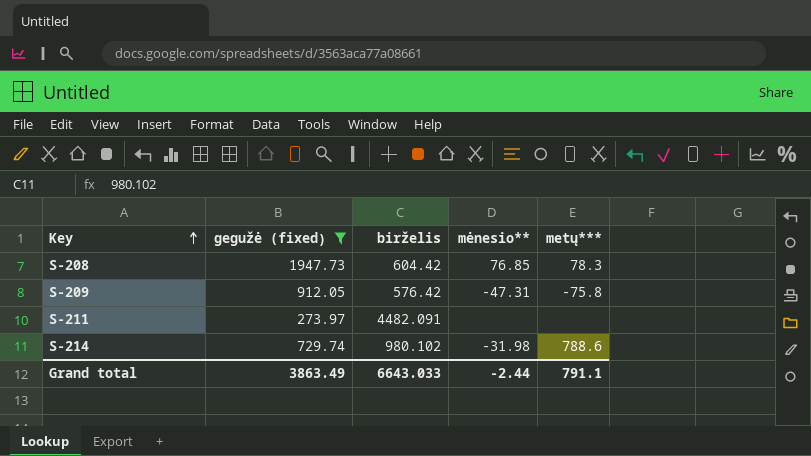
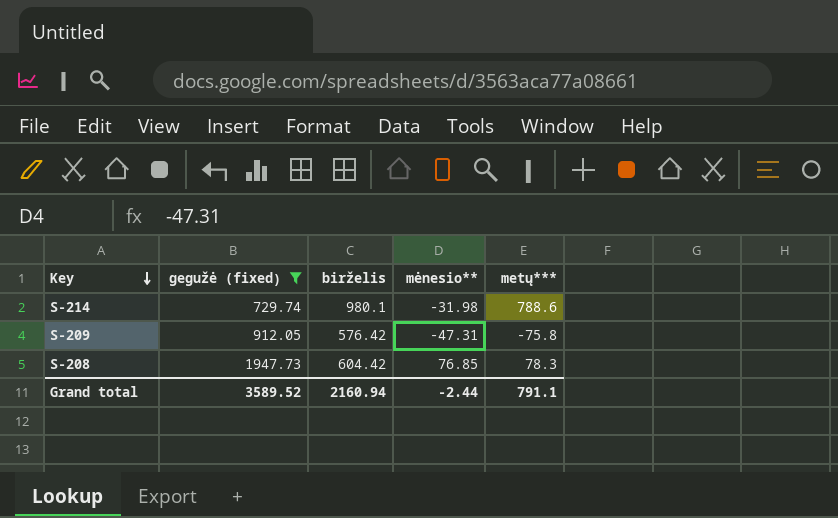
row order: Key ascending -> Key descending
row S-211: 273.97 | 4482.091 | none | none -> none
S-214 | birželis: 980.102 -> 980.1
Grand total | gegužė (fixed): 3863.49 -> 3589.52
Grand total | birželis: 6643.033 -> 2160.94

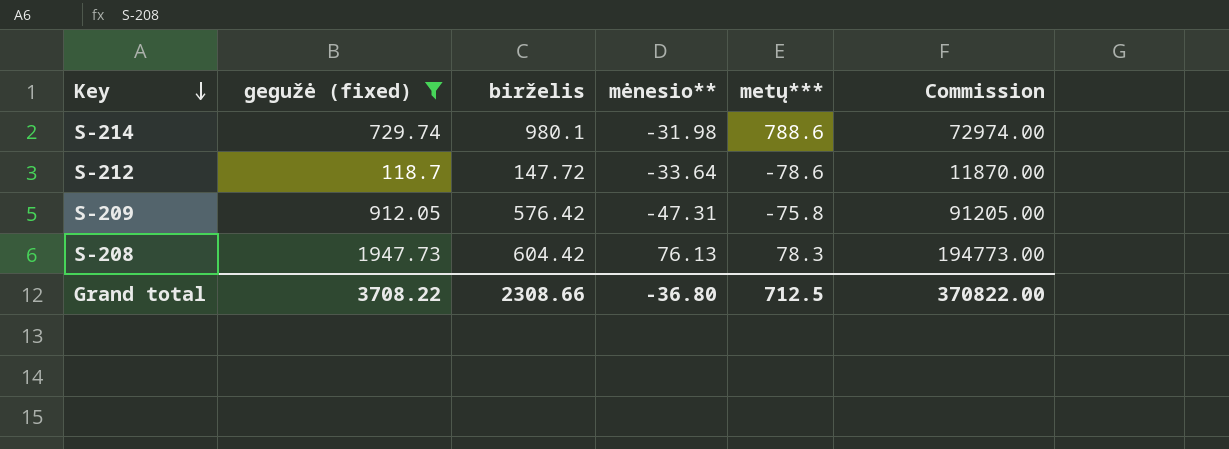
column Commission | formula: none -> [gegužė (fixed)] * 100
row S-212: none -> 118.7 | 147.72 | -33.64 | -78.6 | 11870.00
S-208 | mėnesio**: 76.85 -> 76.13
Grand total | gegužė (fixed): 3589.52 -> 3708.22
Grand total | birželis: 2160.94 -> 2308.66
Grand total | mėnesio**: -2.44 -> -36.80
Grand total | metų***: 791.1 -> 712.5

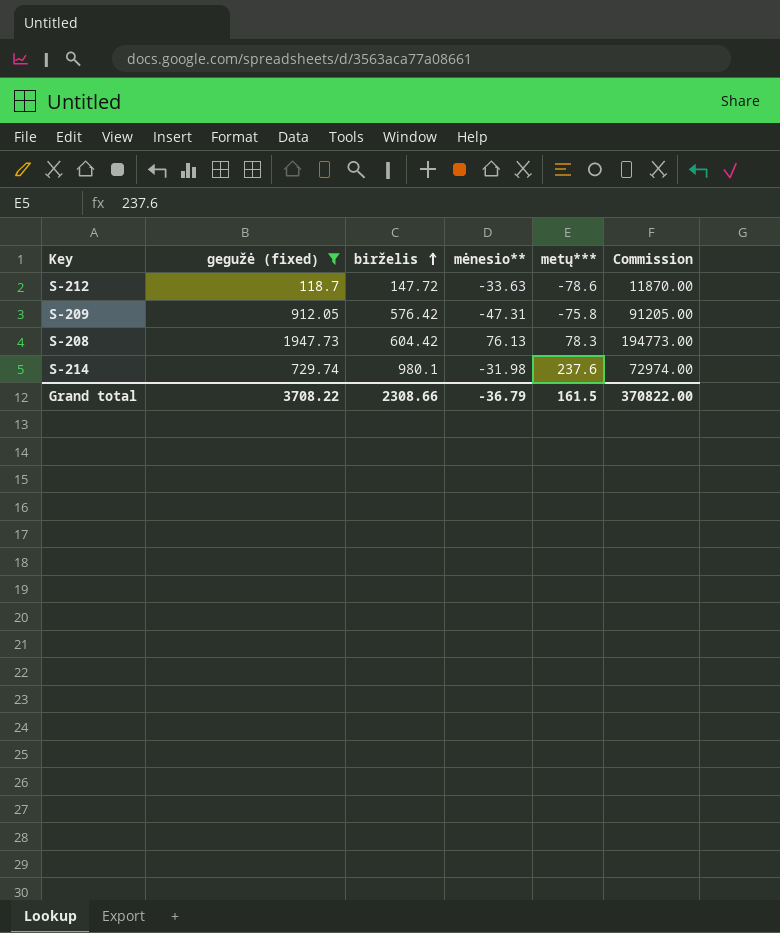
row order: Key descending -> birželis ascending
S-212 | mėnesio**: -33.64 -> -33.63
S-214 | metų***: 788.6 -> 237.6
Grand total | mėnesio**: -36.80 -> -36.79
Grand total | metų***: 712.5 -> 161.5

